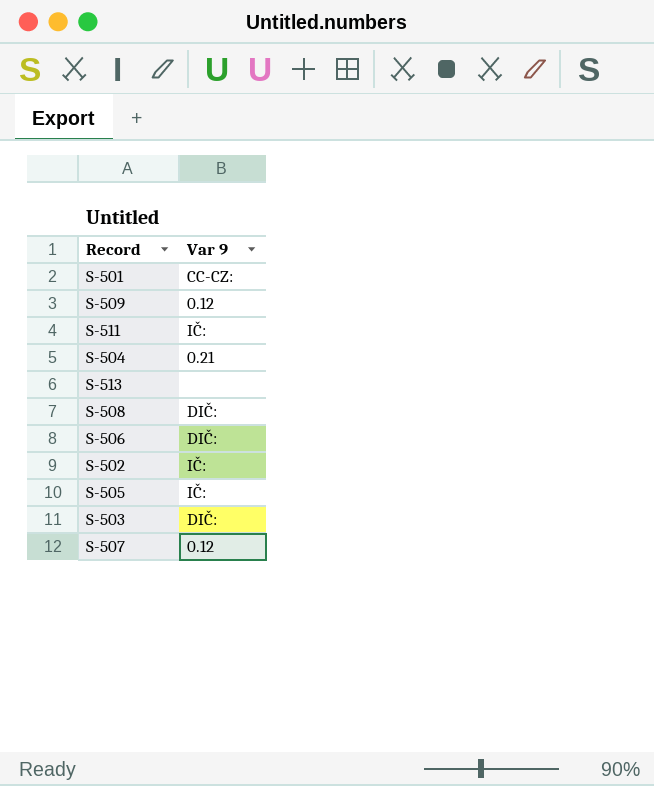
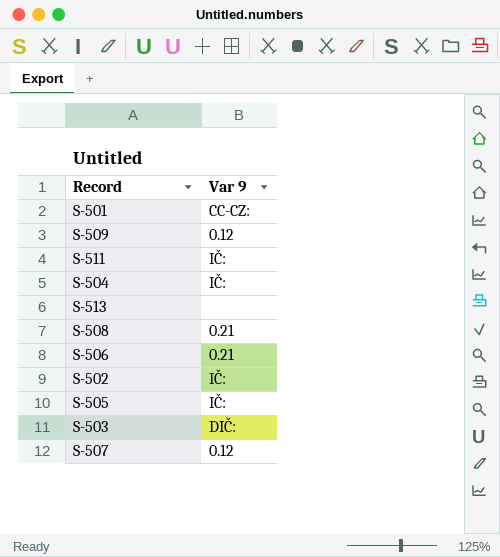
S-504 | Var 9: 0.21 -> IČ:
S-508 | Var 9: DIČ: -> 0.21
S-506 | Var 9: DIČ: -> 0.21

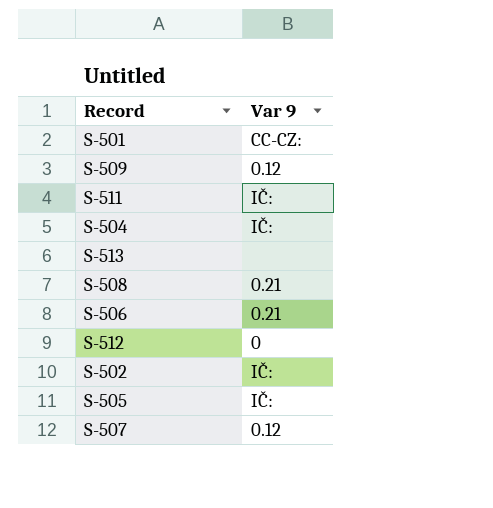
row S-503: DIČ: -> none
row S-512: none -> 0

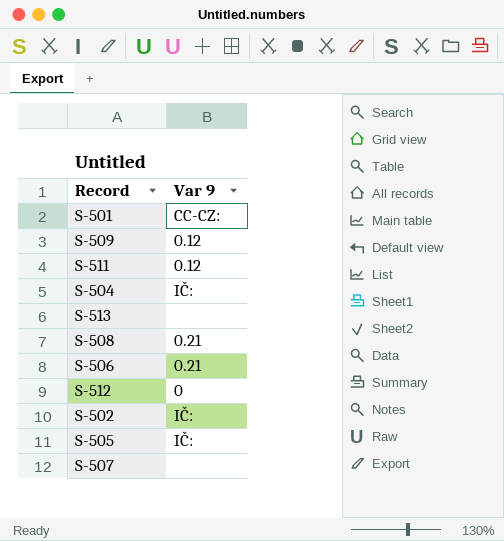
S-511 | Var 9: IČ: -> 0.12
S-507 | Var 9: 0.12 -> none

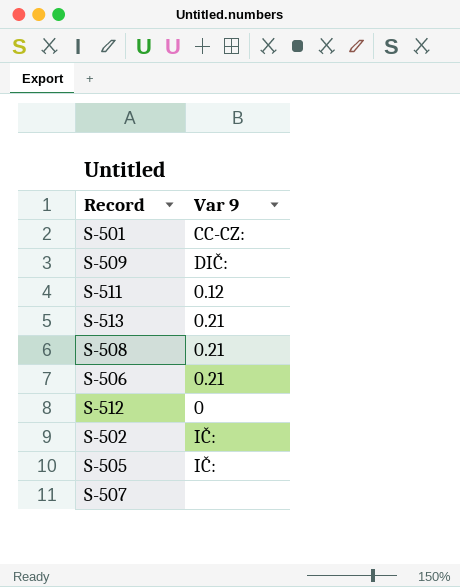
row S-504: IČ: -> none
S-509 | Var 9: 0.12 -> DIČ:
S-513 | Var 9: none -> 0.21

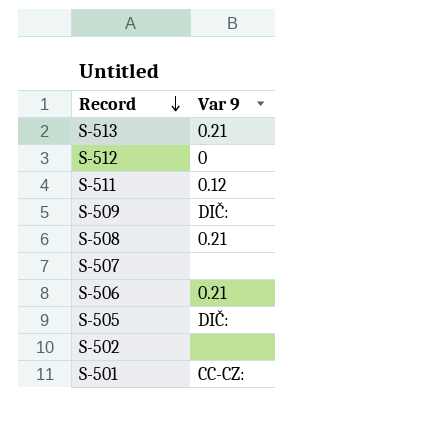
row order: none -> Record descending
S-505 | Var 9: IČ: -> DIČ:
S-502 | Var 9: IČ: -> none

